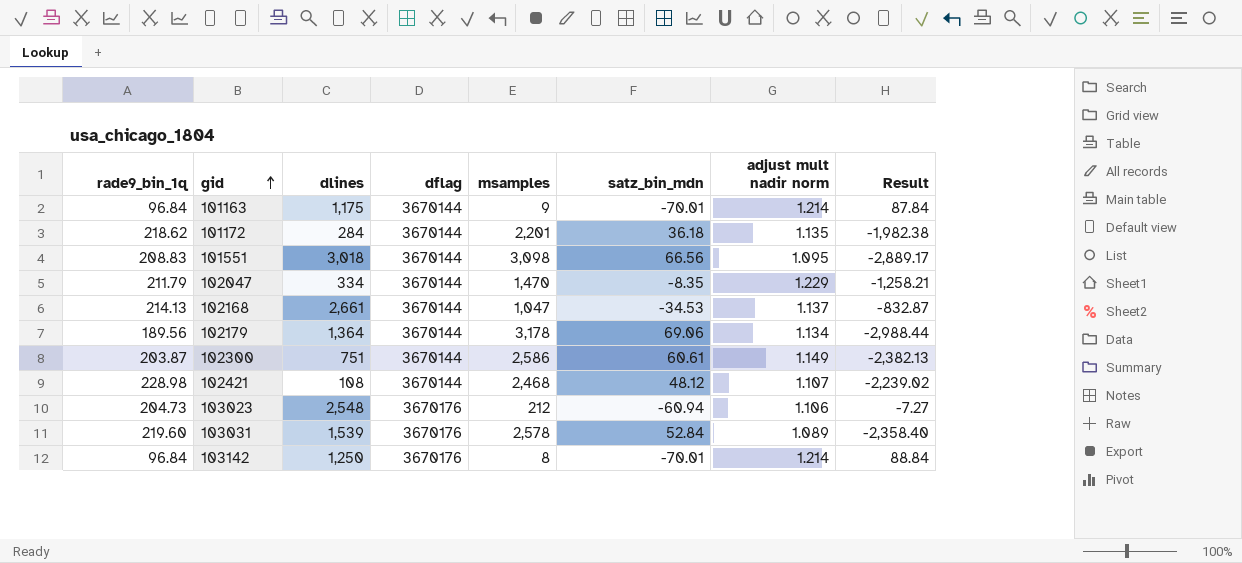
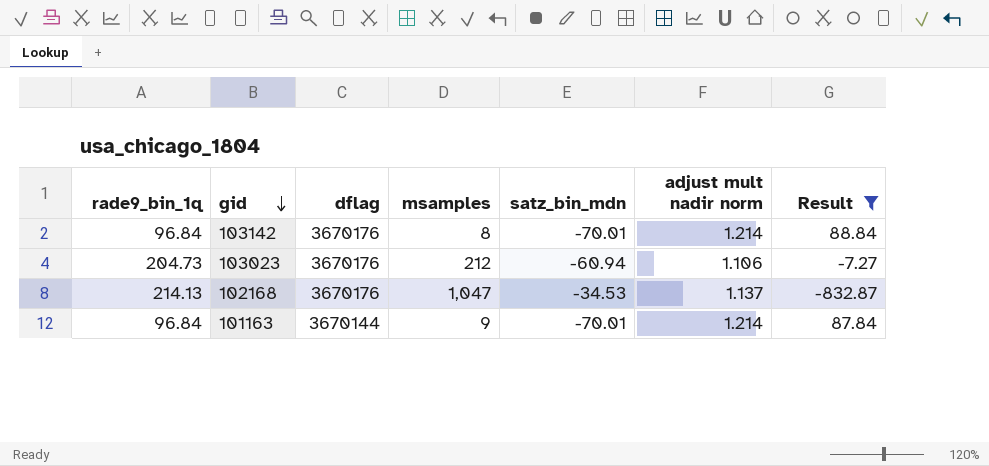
filter: none -> Result >= -832.87
row order: gid ascending -> gid descending
column dlines | position: 3 -> none
102168 | dflag: 3670144 -> 3670176

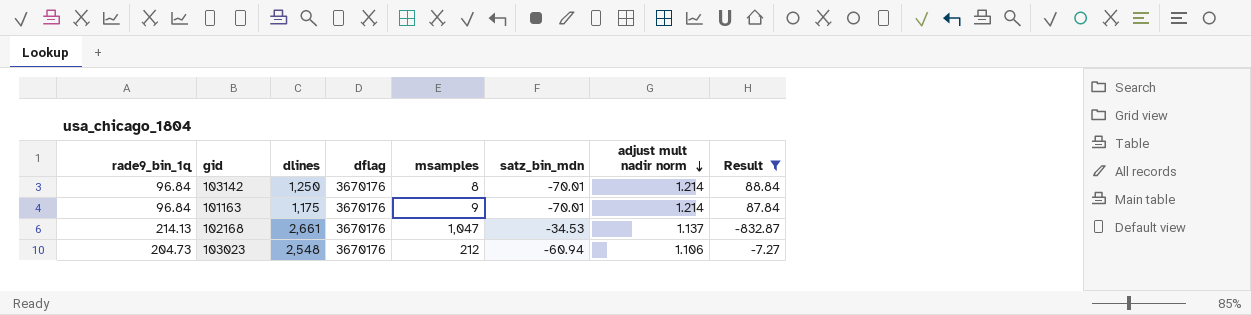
row order: gid descending -> adjust mult nadir norm descending
column dlines | position: none -> 3
101163 | dflag: 3670144 -> 3670176

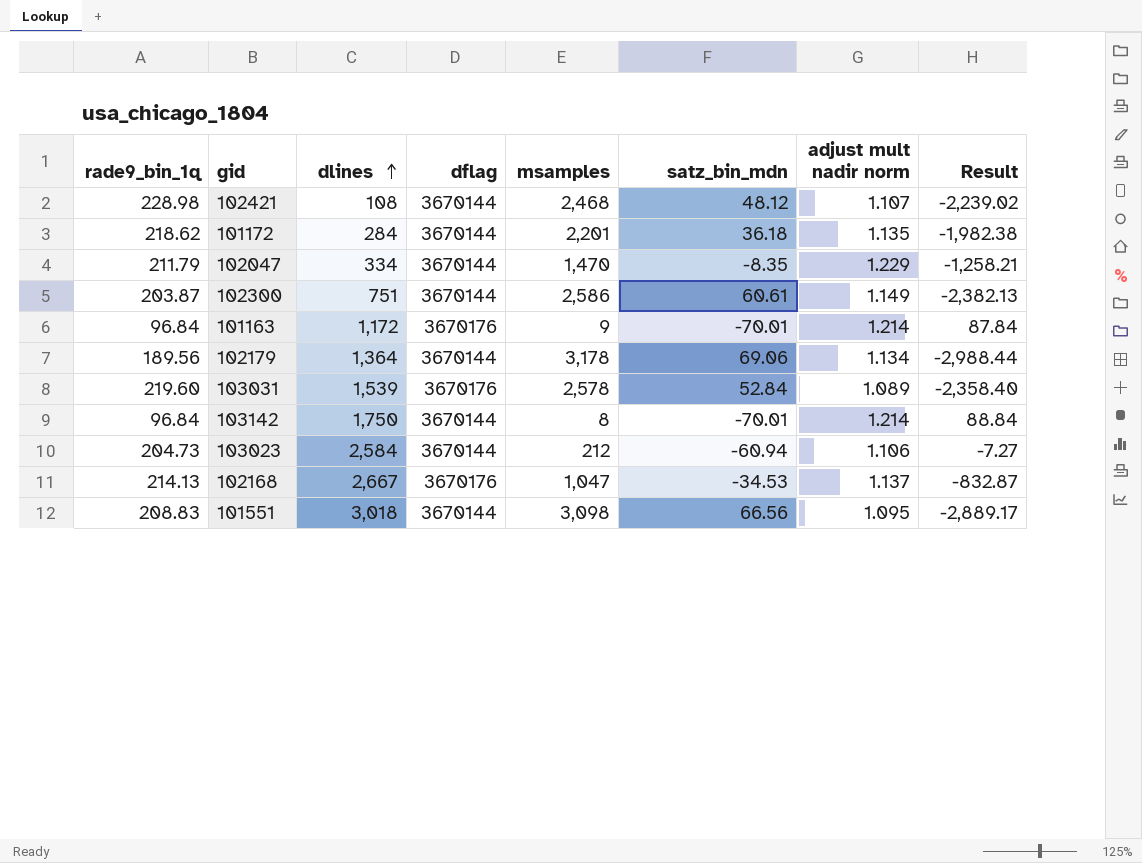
filter: Result >= -832.87 -> none
row order: adjust mult nadir norm descending -> dlines ascending
101163 | dlines: 1,175 -> 1,172
103142 | dlines: 1,250 -> 1,750
103142 | dflag: 3670176 -> 3670144
103023 | dlines: 2,548 -> 2,584
103023 | dflag: 3670176 -> 3670144
102168 | dlines: 2,661 -> 2,667

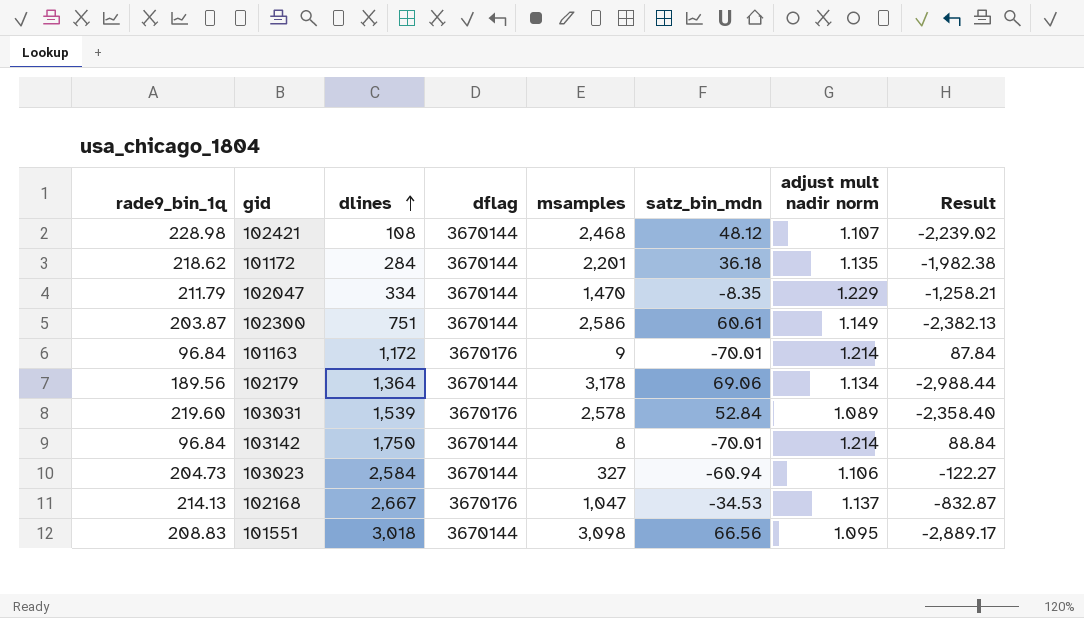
103023 | msamples: 212 -> 327
103023 | Result: -7.27 -> -122.27

